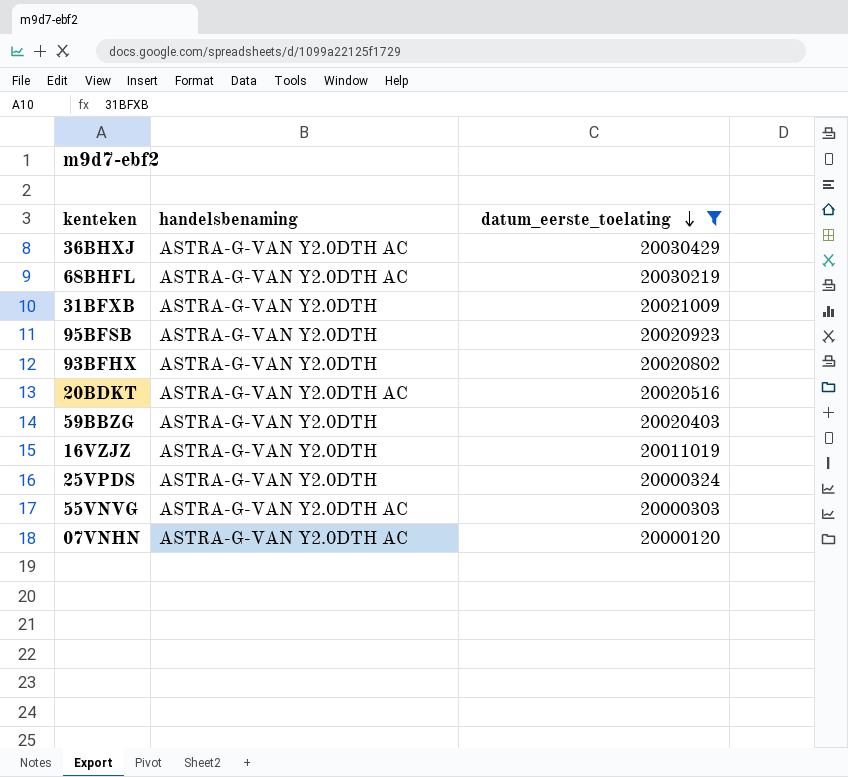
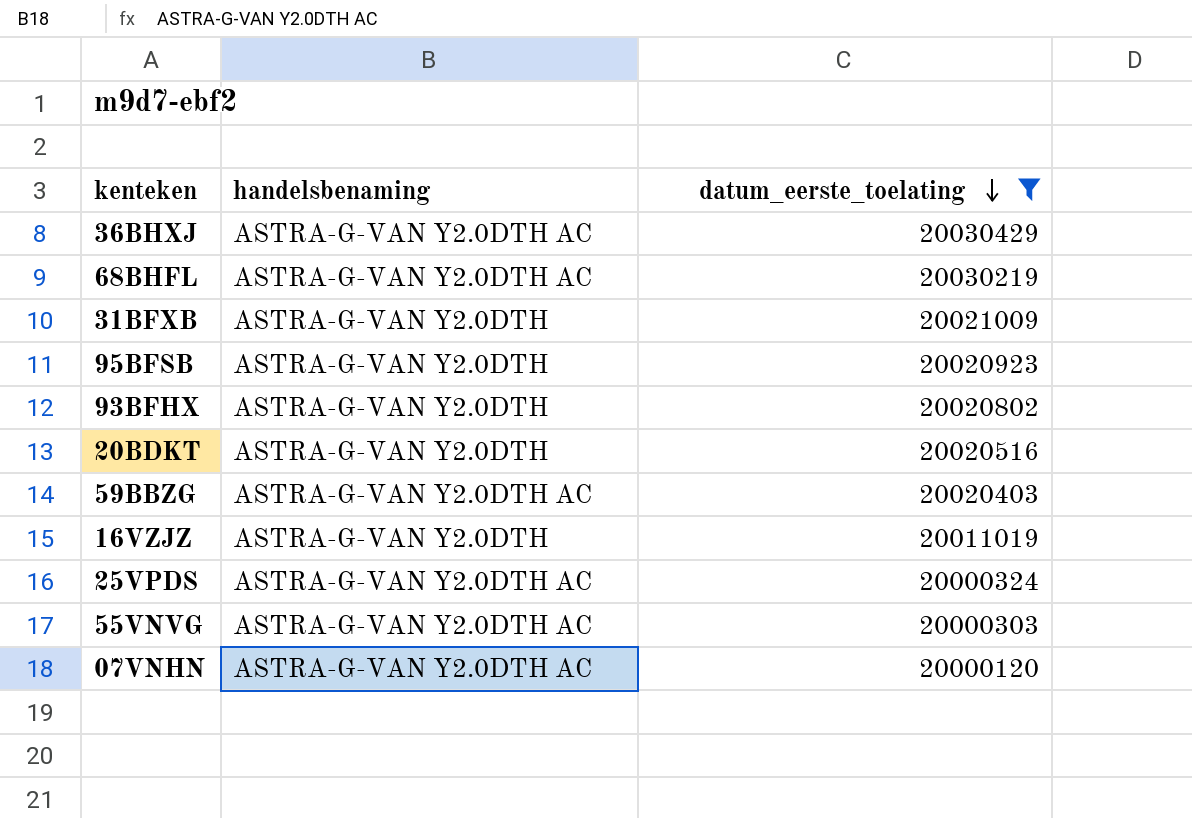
20BDKT | handelsbenaming: ASTRA-G-VAN Y2.0DTH AC -> ASTRA-G-VAN Y2.0DTH
59BBZG | handelsbenaming: ASTRA-G-VAN Y2.0DTH -> ASTRA-G-VAN Y2.0DTH AC
25VPDS | handelsbenaming: ASTRA-G-VAN Y2.0DTH -> ASTRA-G-VAN Y2.0DTH AC

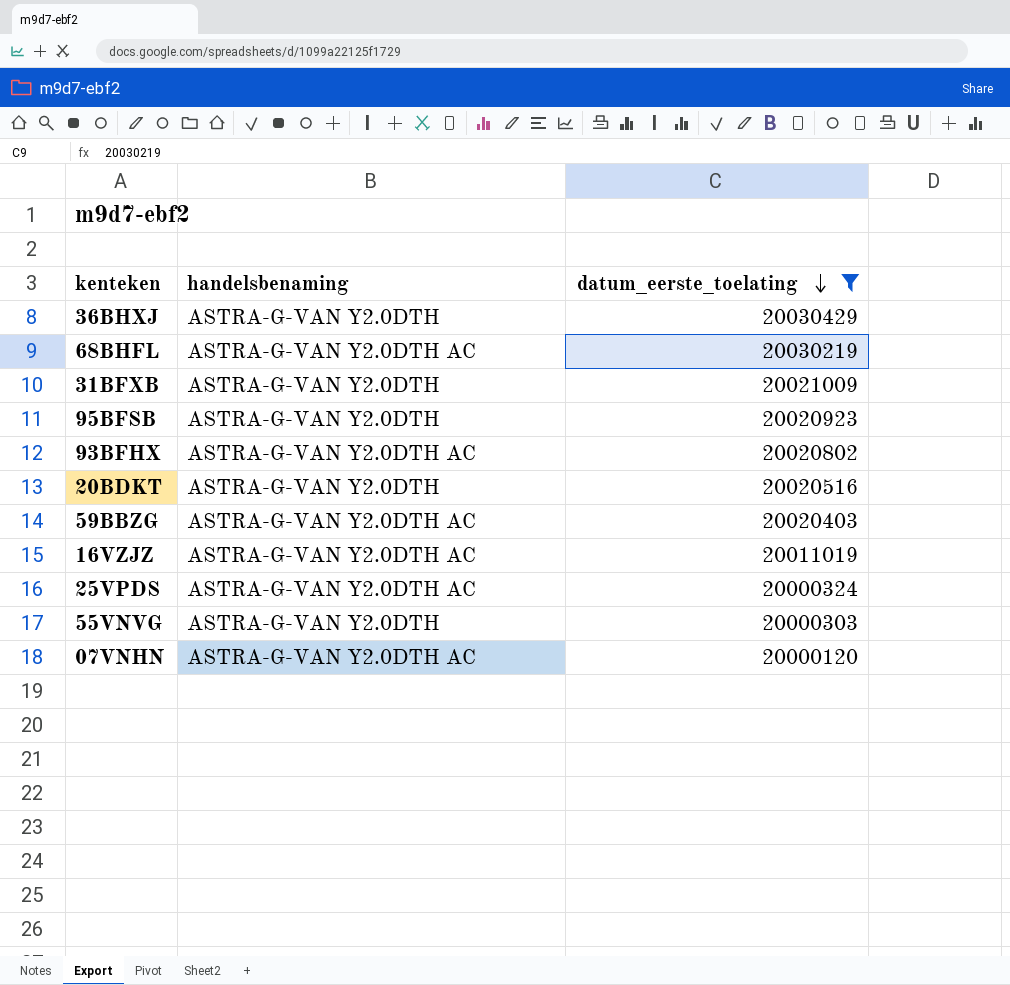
36BHXJ | handelsbenaming: ASTRA-G-VAN Y2.0DTH AC -> ASTRA-G-VAN Y2.0DTH
93BFHX | handelsbenaming: ASTRA-G-VAN Y2.0DTH -> ASTRA-G-VAN Y2.0DTH AC
16VZJZ | handelsbenaming: ASTRA-G-VAN Y2.0DTH -> ASTRA-G-VAN Y2.0DTH AC
55VNVG | handelsbenaming: ASTRA-G-VAN Y2.0DTH AC -> ASTRA-G-VAN Y2.0DTH

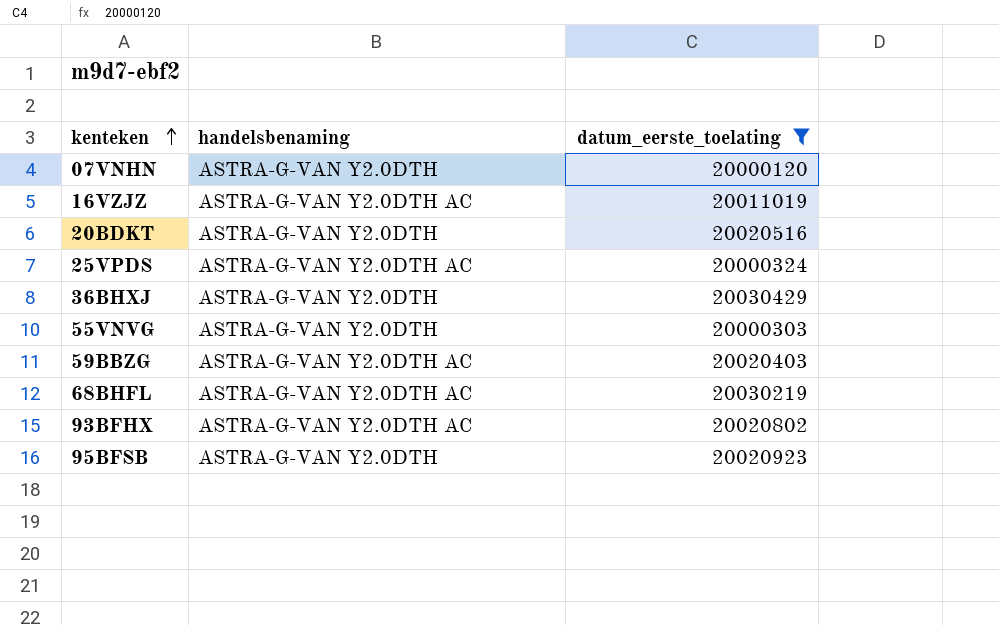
row order: datum_eerste_toelating descending -> kenteken ascending
row 31BFXB: ASTRA-G-VAN Y2.0DTH | 20021009 -> none
07VNHN | handelsbenaming: ASTRA-G-VAN Y2.0DTH AC -> ASTRA-G-VAN Y2.0DTH

